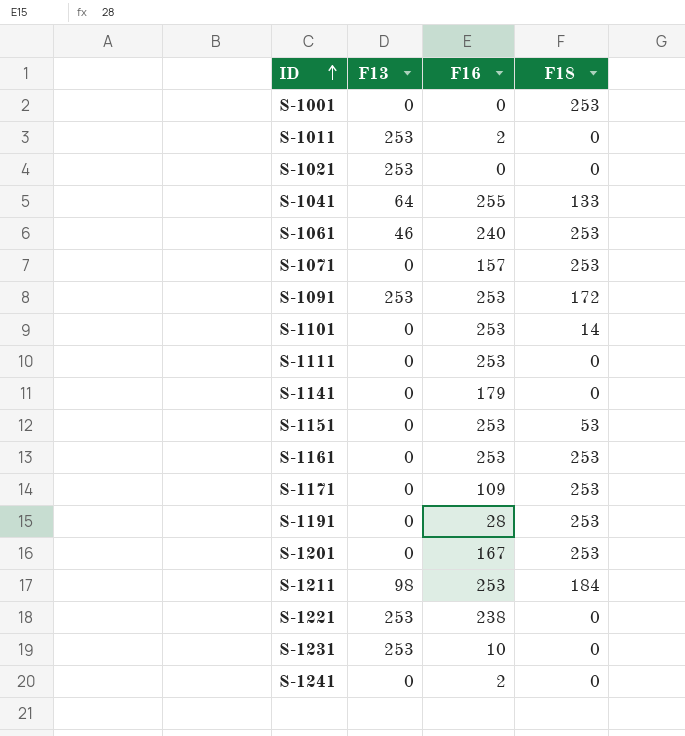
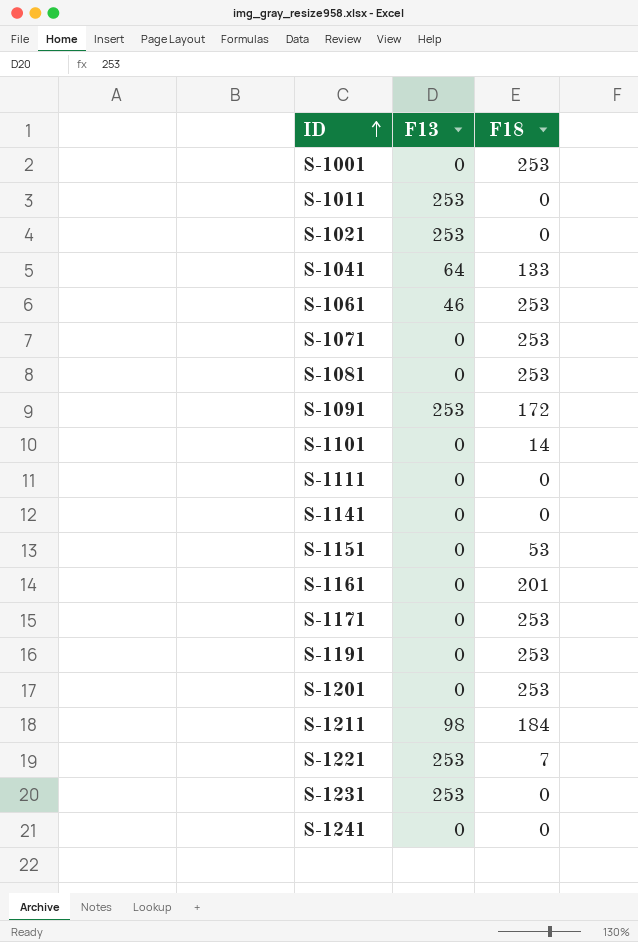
column F16 | position: 3 -> none
row S-1081: none -> 0 | 253
S-1161 | F18: 253 -> 201
S-1221 | F18: 0 -> 7

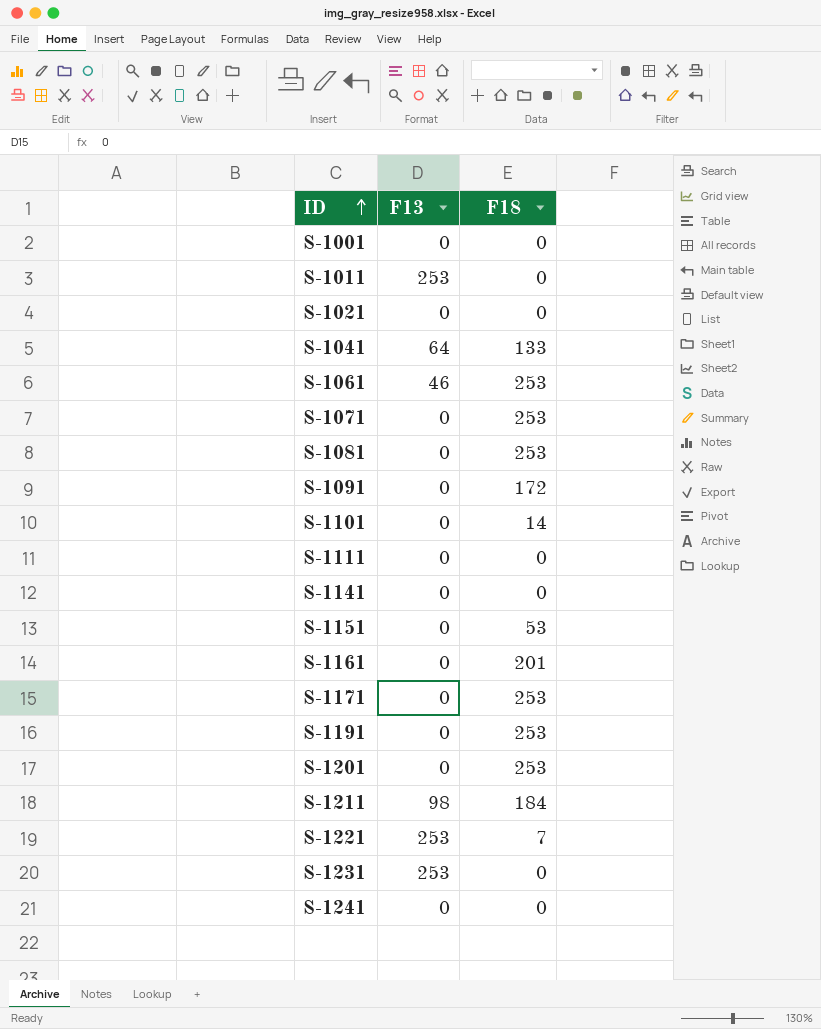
S-1001 | F18: 253 -> 0
S-1021 | F13: 253 -> 0
S-1091 | F13: 253 -> 0

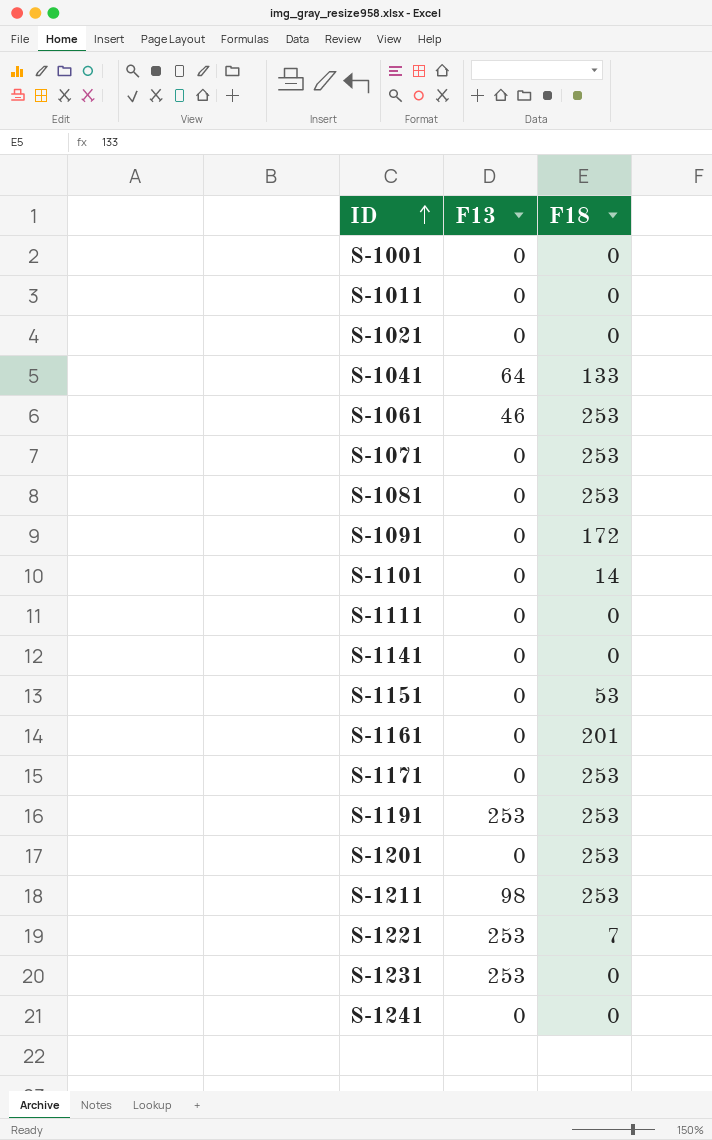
S-1011 | F13: 253 -> 0
S-1191 | F13: 0 -> 253
S-1211 | F18: 184 -> 253

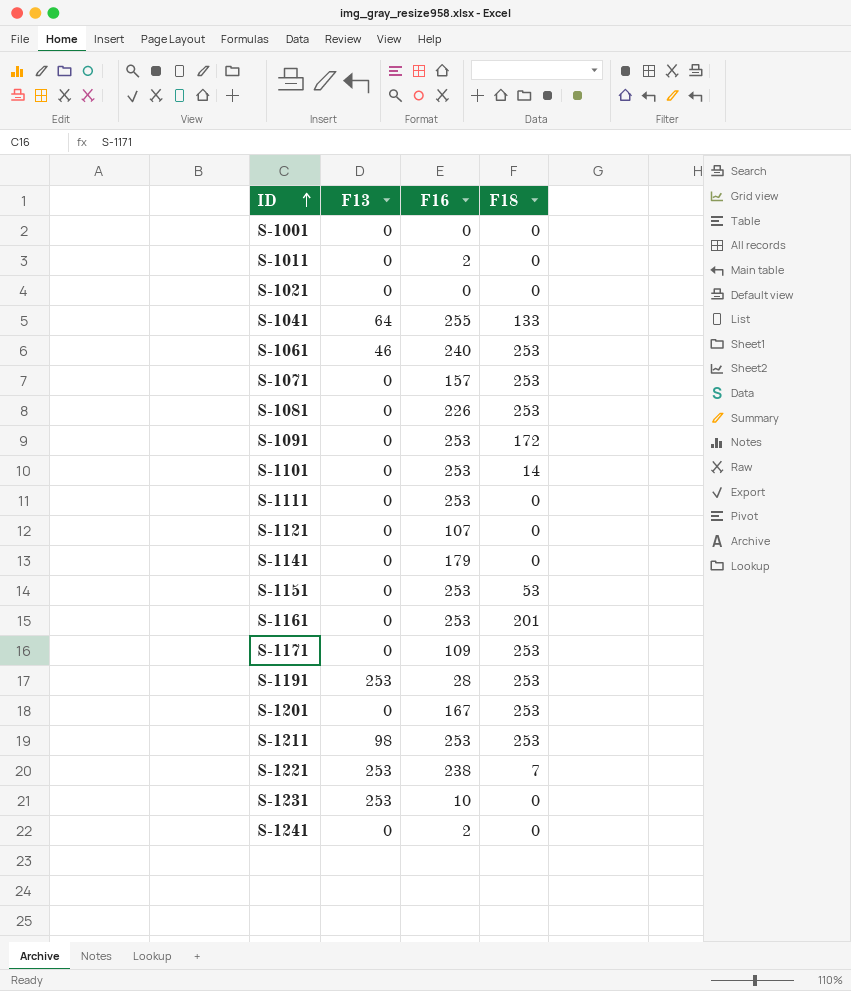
column F16 | position: none -> 3
row S-1121: none -> 0 | 107 | 0

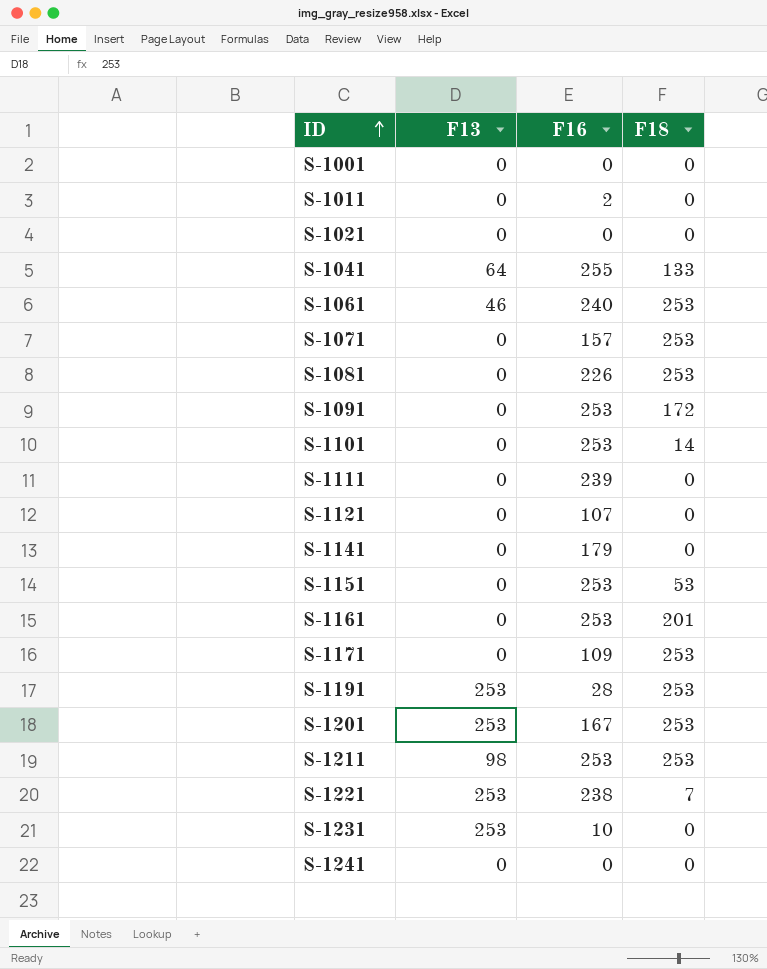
S-1111 | F16: 253 -> 239
S-1201 | F13: 0 -> 253
S-1241 | F16: 2 -> 0

